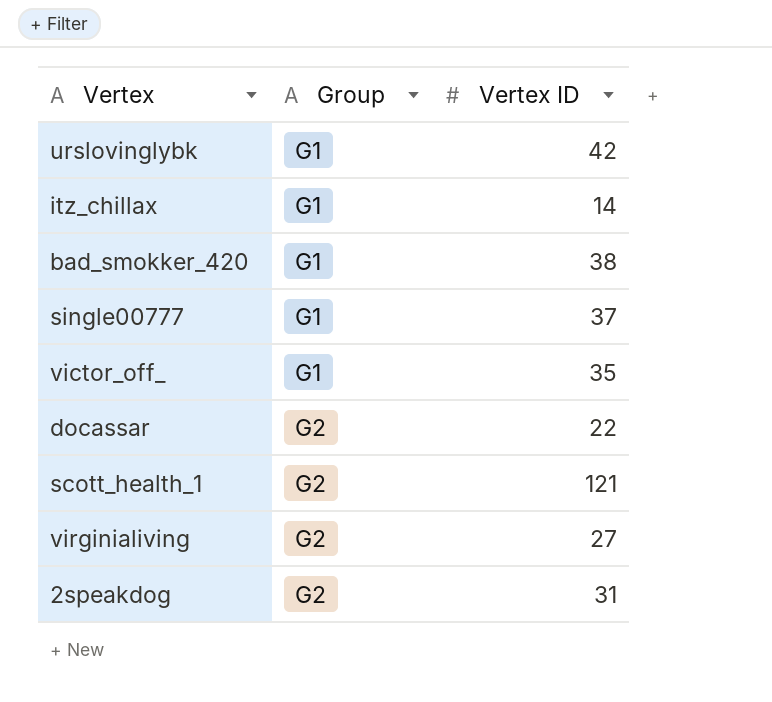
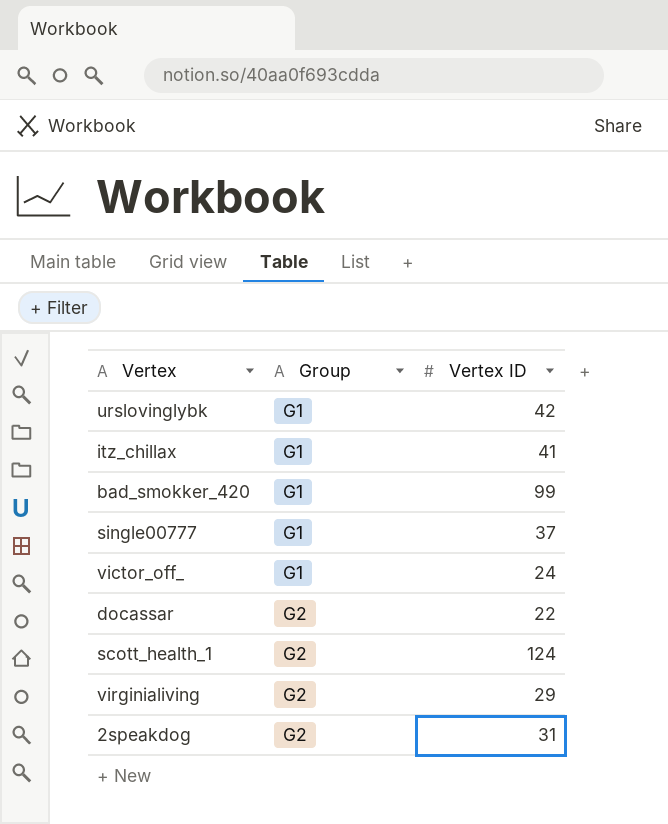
itz_chillax | Vertex ID: 14 -> 41
bad_smokker_420 | Vertex ID: 38 -> 99
victor_off_ | Vertex ID: 35 -> 24
scott_health_1 | Vertex ID: 121 -> 124
virginialiving | Vertex ID: 27 -> 29

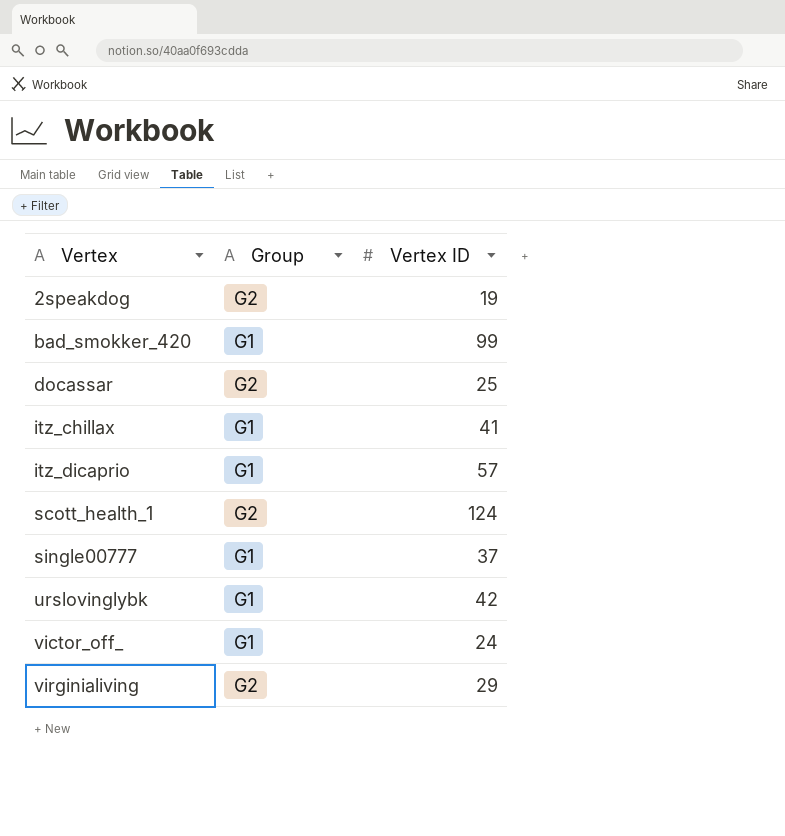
row order: Group ascending -> Vertex ascending
2speakdog | Vertex ID: 31 -> 19
docassar | Vertex ID: 22 -> 25
row itz_dicaprio: none -> G1 | 57

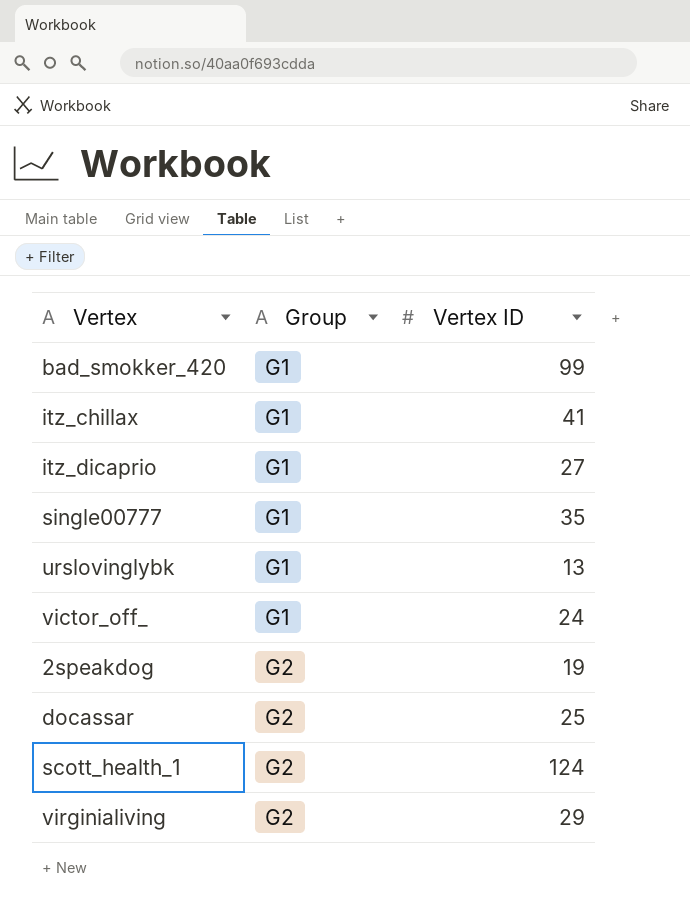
row order: Vertex ascending -> Group ascending
itz_dicaprio | Vertex ID: 57 -> 27
single00777 | Vertex ID: 37 -> 35
urslovinglybk | Vertex ID: 42 -> 13

